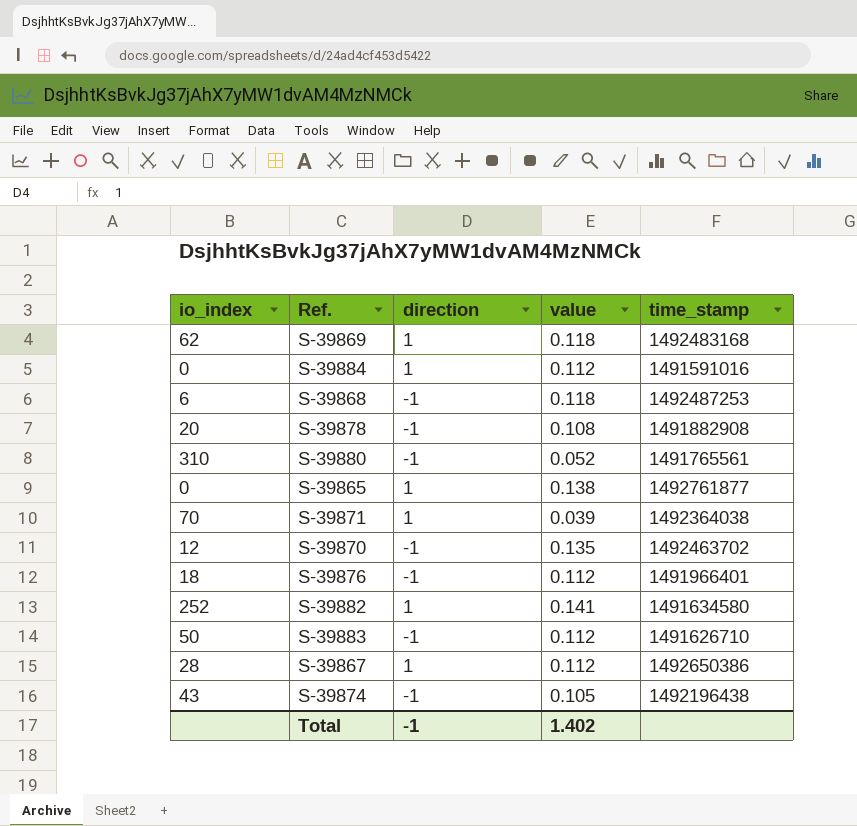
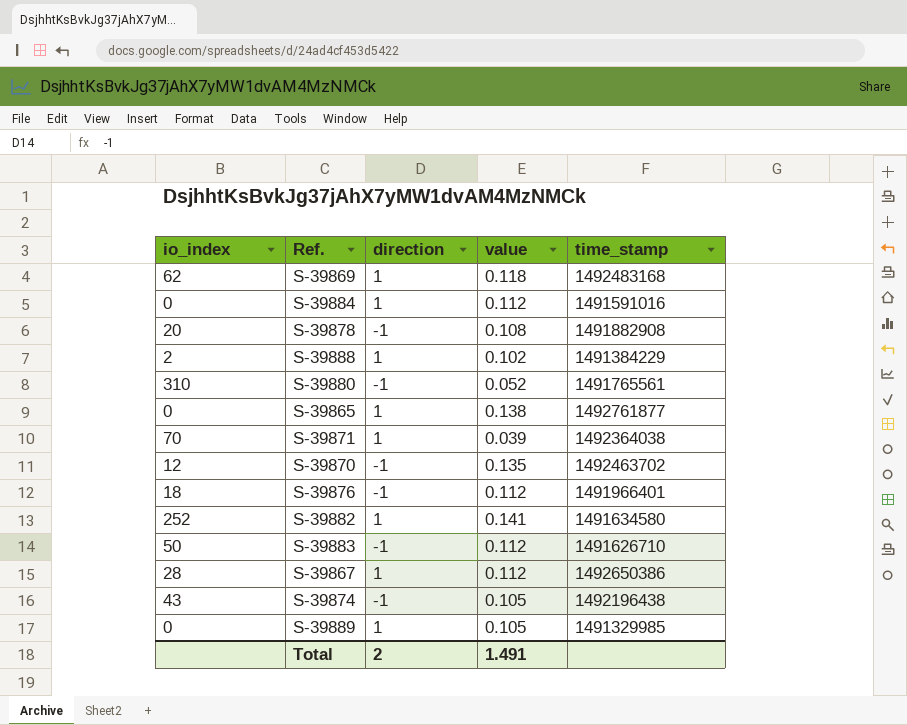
row S-39868: 6 | -1 | 0.118 | 1492487253 -> none
row S-39888: none -> 2 | 1 | 0.102 | 1491384229
row S-39889: none -> 0 | 1 | 0.105 | 1491329985
Total | direction: -1 -> 2
Total | value: 1.402 -> 1.491

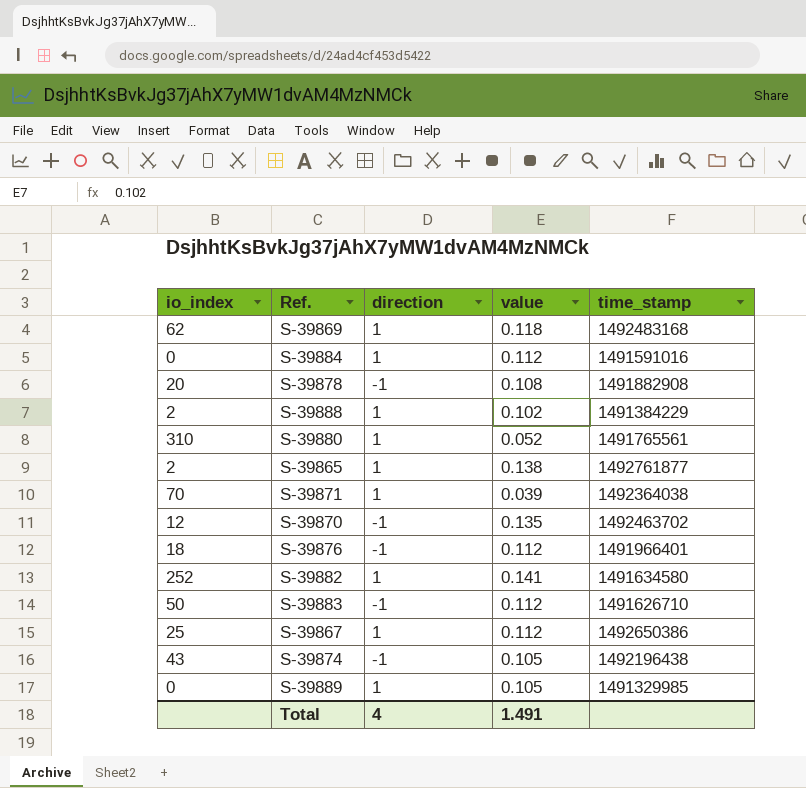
S-39880 | direction: -1 -> 1
S-39865 | io_index: 0 -> 2
S-39867 | io_index: 28 -> 25
Total | direction: 2 -> 4

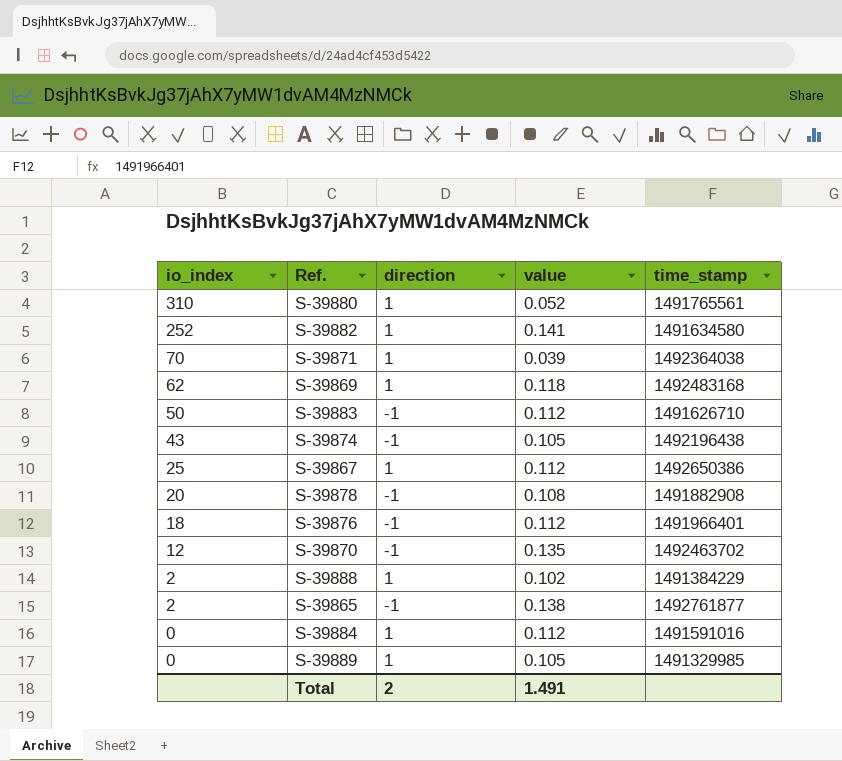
row order: none -> io_index descending
S-39865 | direction: 1 -> -1
Total | direction: 4 -> 2

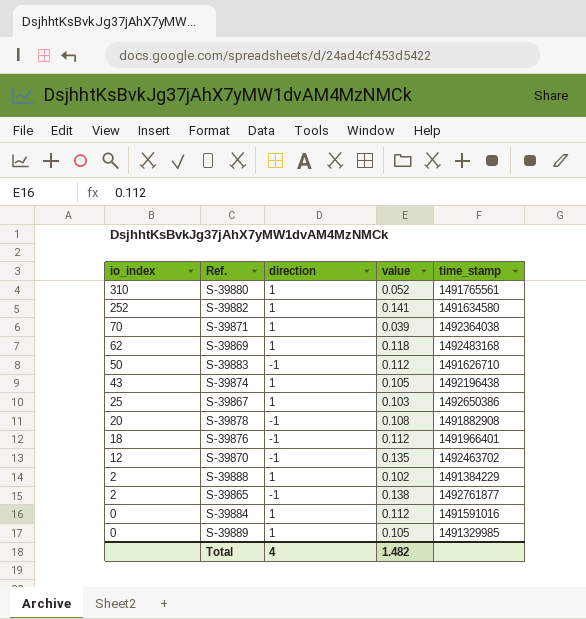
S-39874 | direction: -1 -> 1
S-39867 | value: 0.112 -> 0.103
Total | direction: 2 -> 4
Total | value: 1.491 -> 1.482

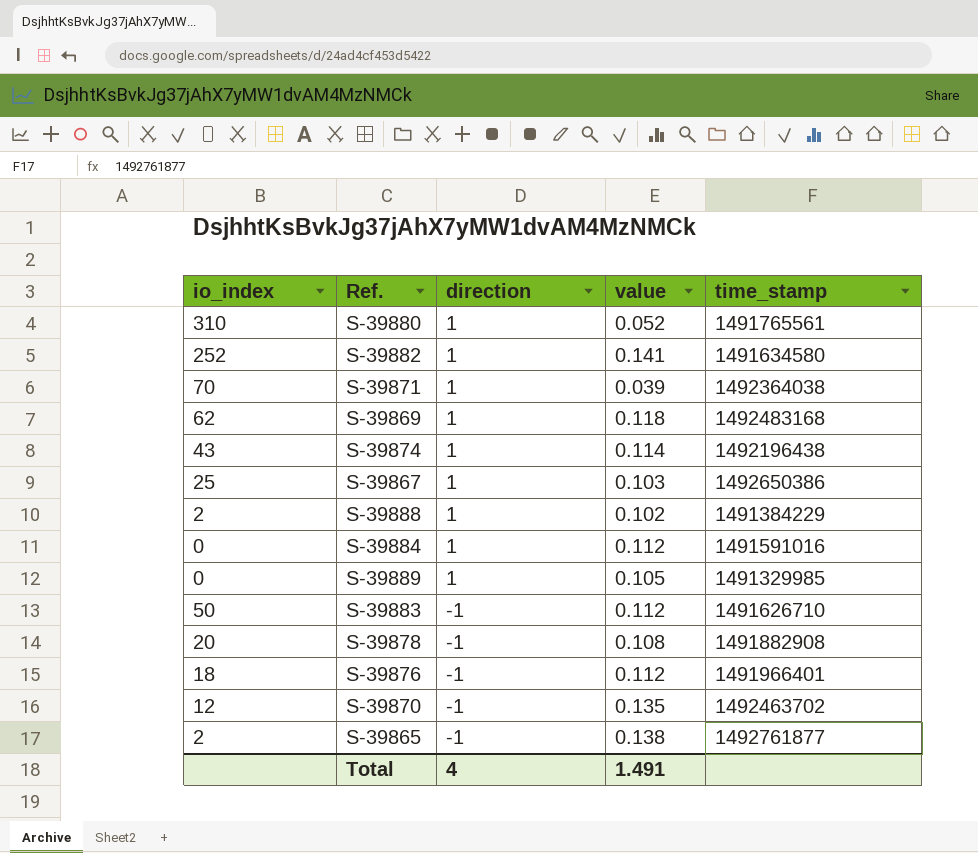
row order: io_index descending -> direction descending
S-39874 | value: 0.105 -> 0.114
Total | value: 1.482 -> 1.491

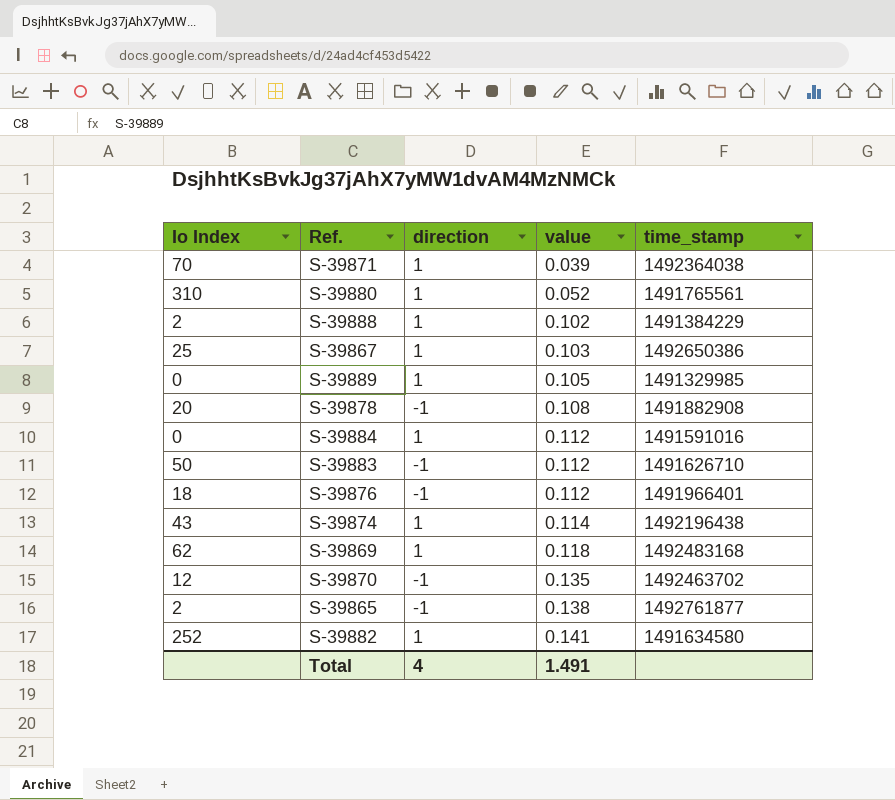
row order: direction descending -> value ascending
column name: io_index -> Io Index

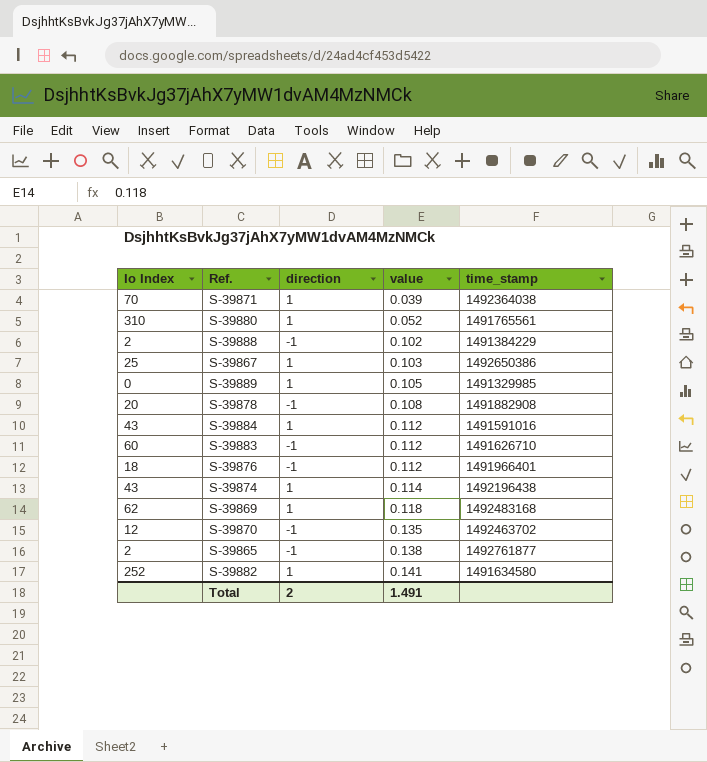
S-39888 | direction: 1 -> -1
S-39884 | Io Index: 0 -> 43
S-39883 | Io Index: 50 -> 60
Total | direction: 4 -> 2

